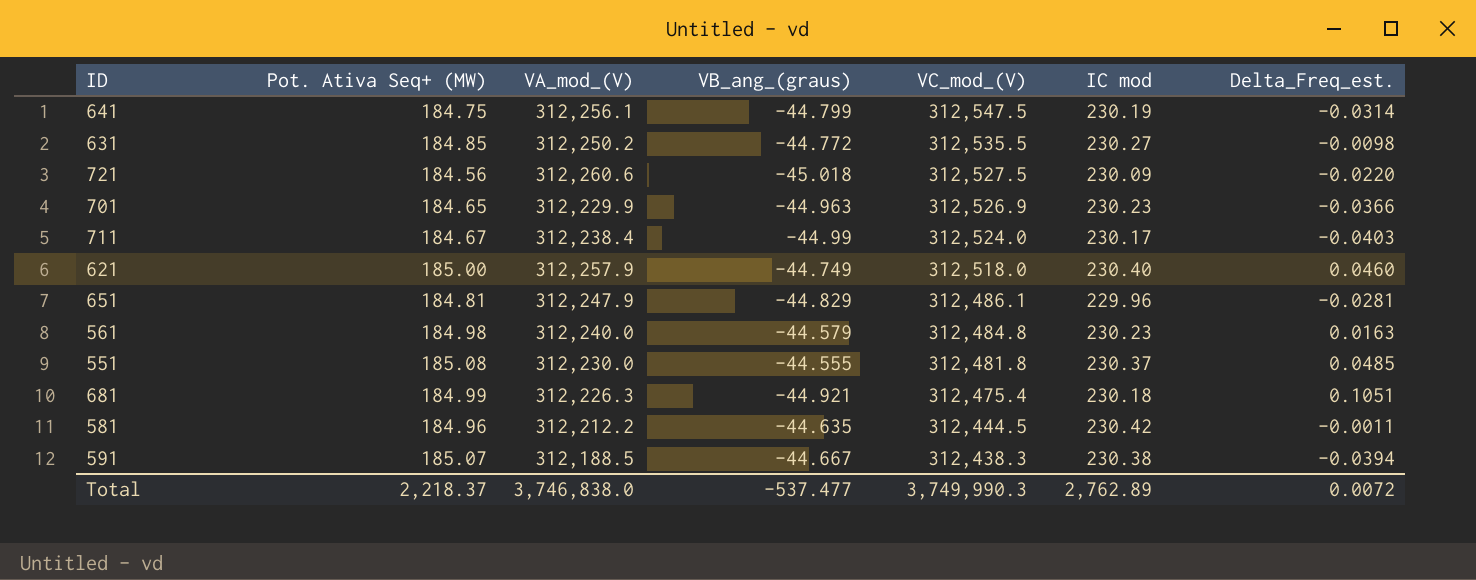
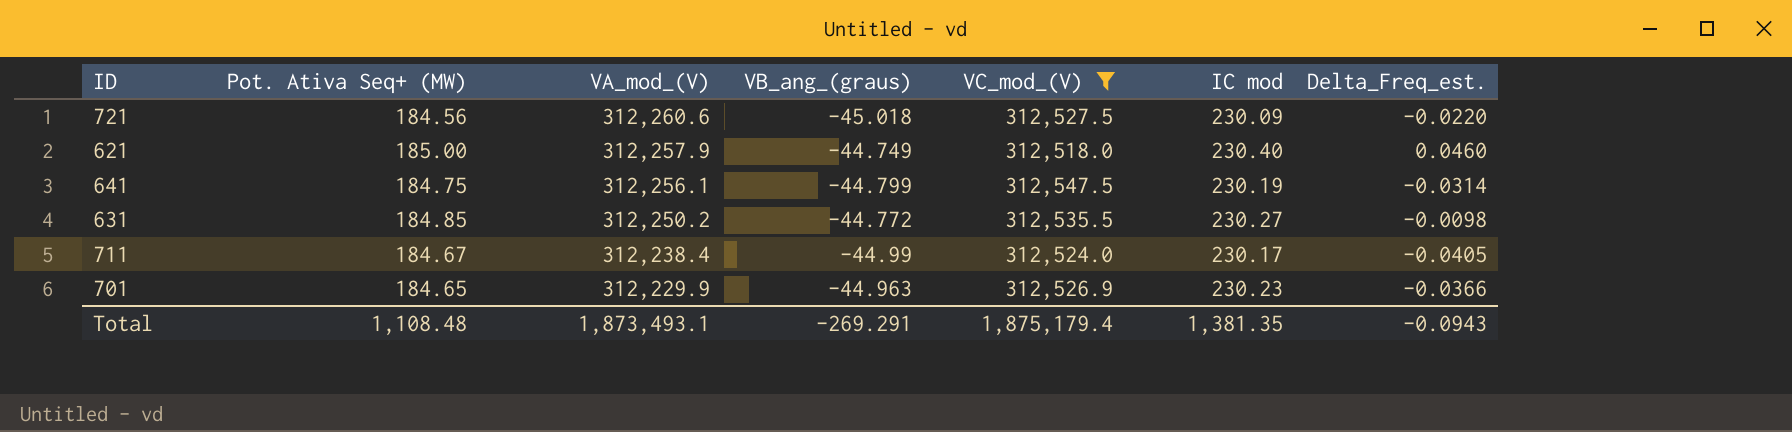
filter: none -> VC_mod_(V) >= 312,518.0
row order: VC_mod_(V) descending -> VA_mod_(V) descending
711 | Delta_Freq_est.: -0.0403 -> -0.0405
Total | Pot. Ativa Seq+ (MW): 2,218.37 -> 1,108.48
Total | VA_mod_(V): 3,746,838.0 -> 1,873,493.1
Total | VB_ang_(graus): -537.477 -> -269.291
Total | VC_mod_(V): 3,749,990.3 -> 1,875,179.4
Total | IC mod: 2,762.89 -> 1,381.35
Total | Delta_Freq_est.: 0.0072 -> -0.0943

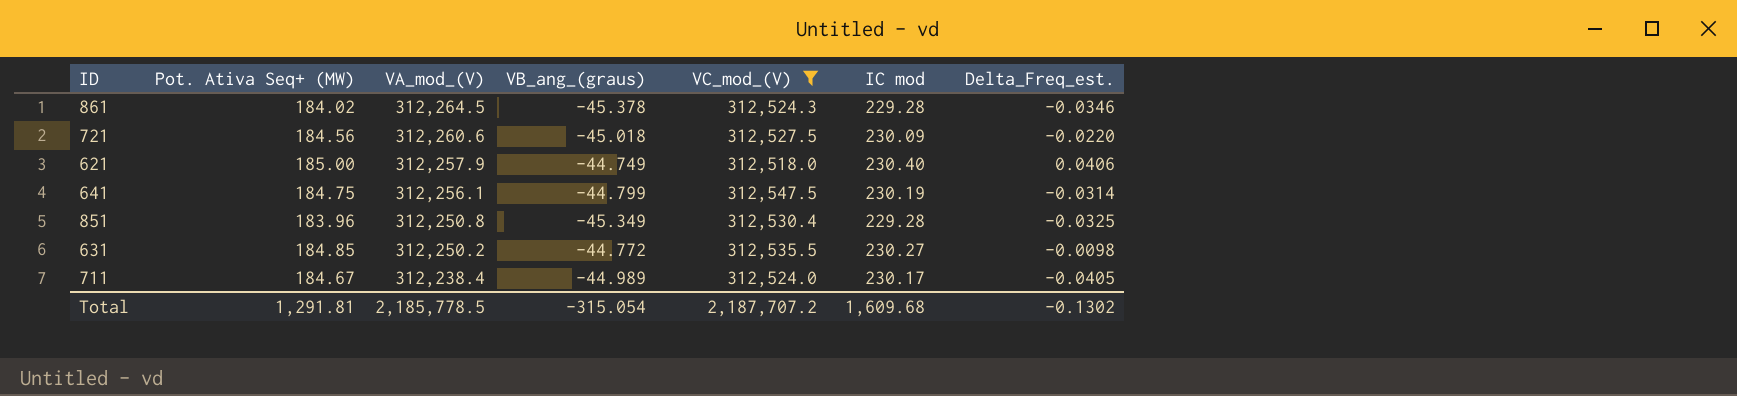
row 701: 184.65 | 312,229.9 | -44.963 | 312,526.9 | 230.23 | -0.0366 -> none
row 861: none -> 184.02 | 312,264.5 | -45.378 | 312,524.3 | 229.28 | -0.0346
621 | Delta_Freq_est.: 0.0460 -> 0.0406
row 851: none -> 183.96 | 312,250.8 | -45.349 | 312,530.4 | 229.28 | -0.0325
711 | VB_ang_(graus): -44.99 -> -44.989
Total | Pot. Ativa Seq+ (MW): 1,108.48 -> 1,291.81
Total | VA_mod_(V): 1,873,493.1 -> 2,185,778.5
Total | VB_ang_(graus): -269.291 -> -315.054
Total | VC_mod_(V): 1,875,179.4 -> 2,187,707.2
Total | IC mod: 1,381.35 -> 1,609.68
Total | Delta_Freq_est.: -0.0943 -> -0.1302

